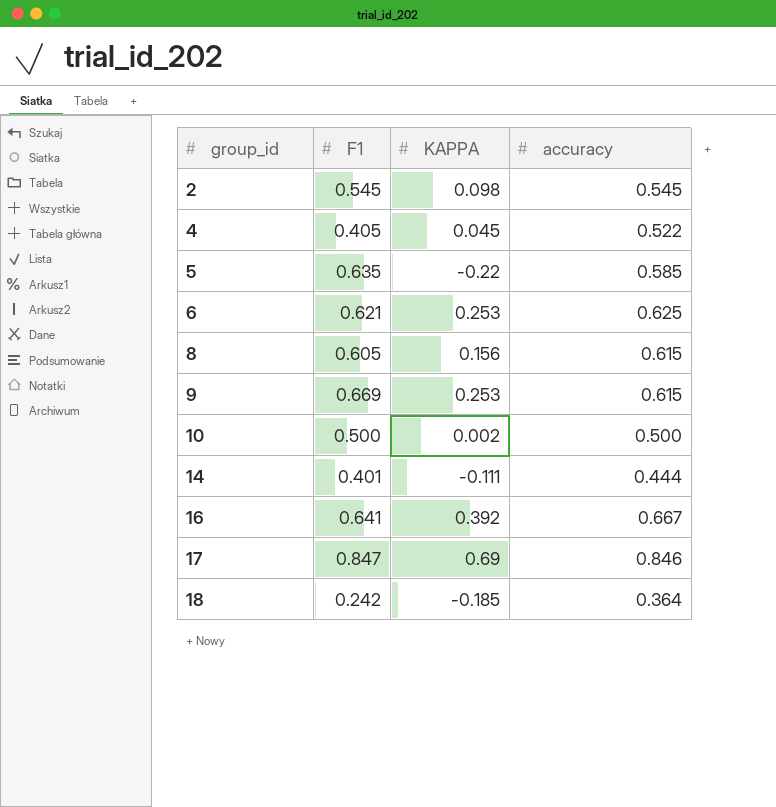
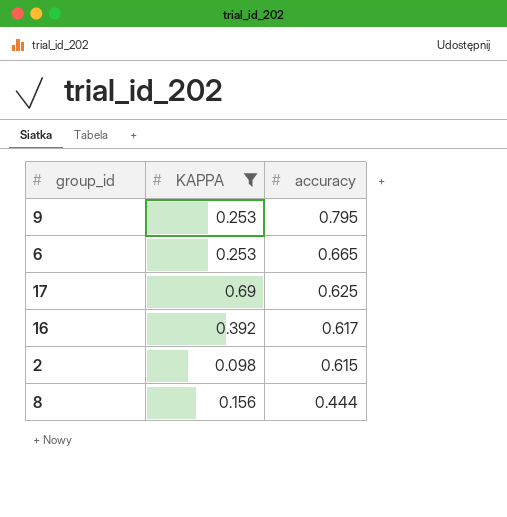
filter: none -> KAPPA >= 0.098
row order: group_id ascending -> accuracy descending
column F1 | position: 2 -> none
9 | accuracy: 0.615 -> 0.795
6 | accuracy: 0.625 -> 0.665
17 | accuracy: 0.846 -> 0.625
16 | accuracy: 0.667 -> 0.617
2 | accuracy: 0.545 -> 0.615
8 | accuracy: 0.615 -> 0.444

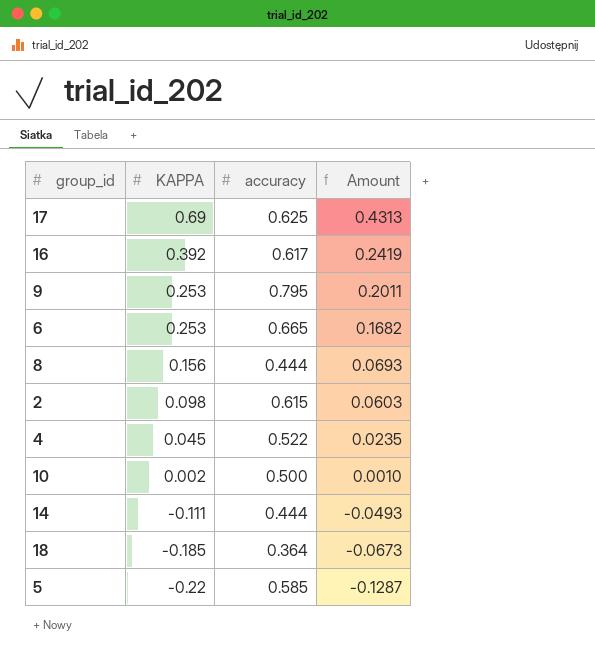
filter: KAPPA >= 0.098 -> none
row order: accuracy descending -> KAPPA descending
column Amount | formula: none -> [KAPPA] * [accuracy]

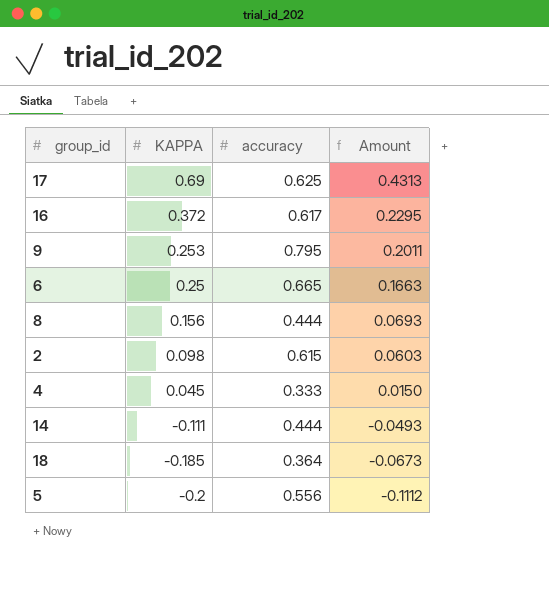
row 10: 0.002 | 0.500 | 0.0010 -> none
16 | KAPPA: 0.392 -> 0.372
16 | Amount: 0.2419 -> 0.2295
6 | KAPPA: 0.253 -> 0.25
6 | Amount: 0.1682 -> 0.1663
4 | accuracy: 0.522 -> 0.333
4 | Amount: 0.0235 -> 0.0150
5 | KAPPA: -0.22 -> -0.2
5 | accuracy: 0.585 -> 0.556
5 | Amount: -0.1287 -> -0.1112

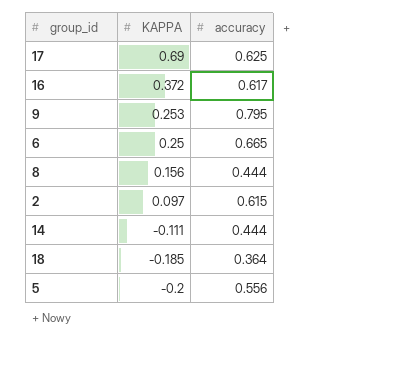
column Amount | formula: [KAPPA] * [accuracy] -> none
row 4: 0.045 | 0.333 | 0.0150 -> none
2 | KAPPA: 0.098 -> 0.097

